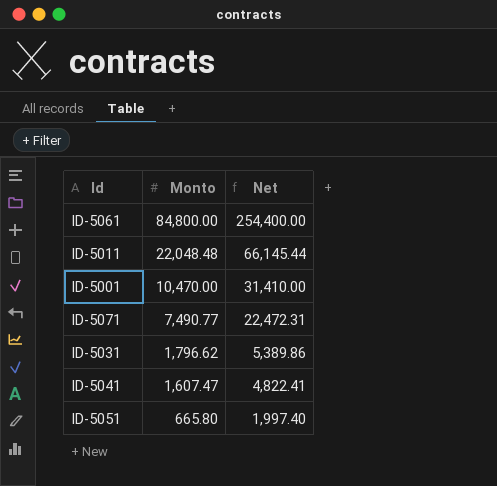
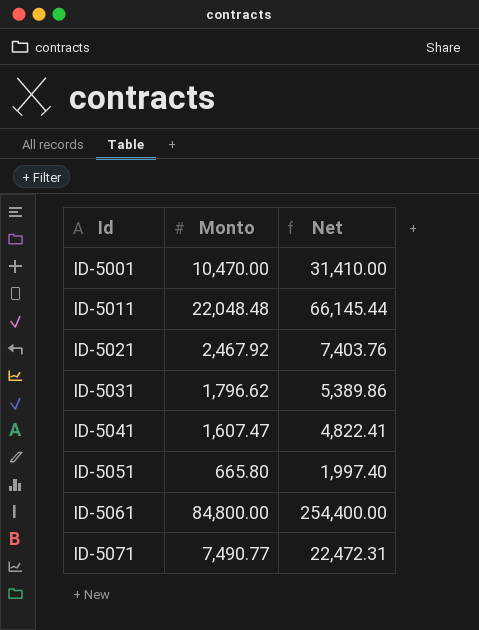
row order: Monto descending -> Id ascending
row ID-5021: none -> 2,467.92 | 7,403.76

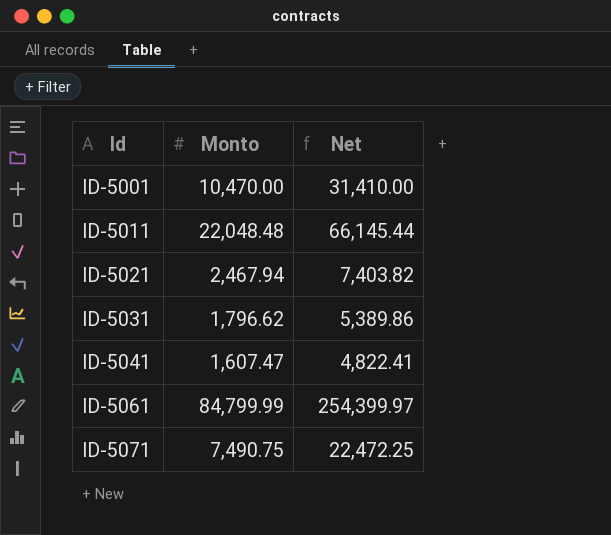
row ID-5051: 665.80 | 1,997.40 -> none
ID-5021 | Monto: 2,467.92 -> 2,467.94
ID-5021 | Net: 7,403.76 -> 7,403.82
ID-5061 | Monto: 84,800.00 -> 84,799.99
ID-5061 | Net: 254,400.00 -> 254,399.97
ID-5071 | Monto: 7,490.77 -> 7,490.75
ID-5071 | Net: 22,472.31 -> 22,472.25

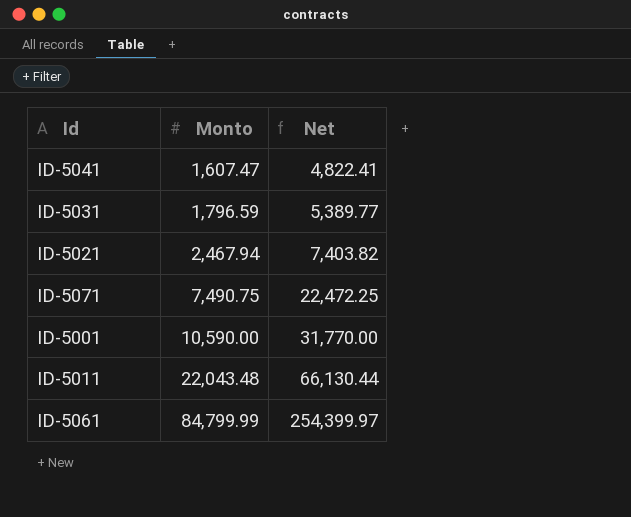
row order: Id ascending -> Monto ascending
ID-5031 | Monto: 1,796.62 -> 1,796.59
ID-5031 | Net: 5,389.86 -> 5,389.77
ID-5001 | Monto: 10,470.00 -> 10,590.00
ID-5001 | Net: 31,410.00 -> 31,770.00
ID-5011 | Monto: 22,048.48 -> 22,043.48
ID-5011 | Net: 66,145.44 -> 66,130.44

